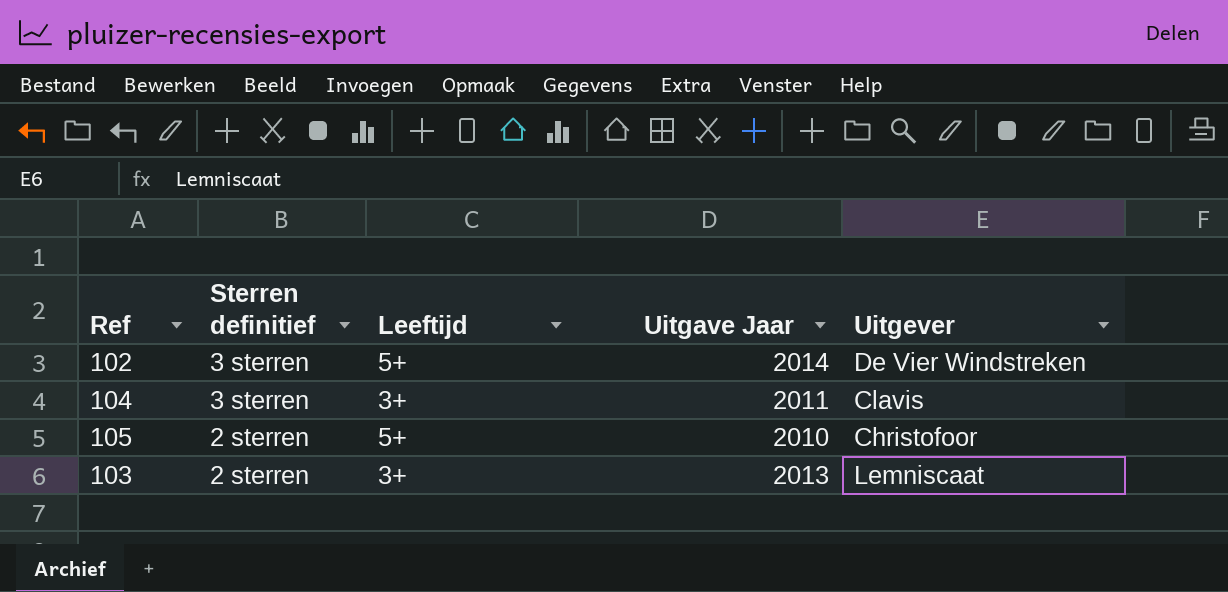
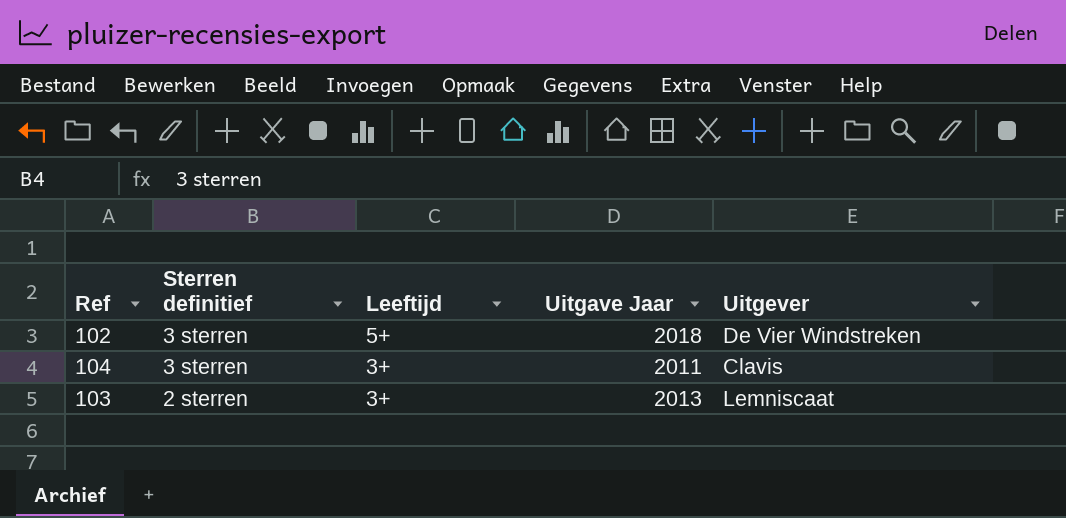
row 105: 2 sterren | 5+ | 2010 | Christofoor -> none
102 | Uitgave Jaar: 2014 -> 2018

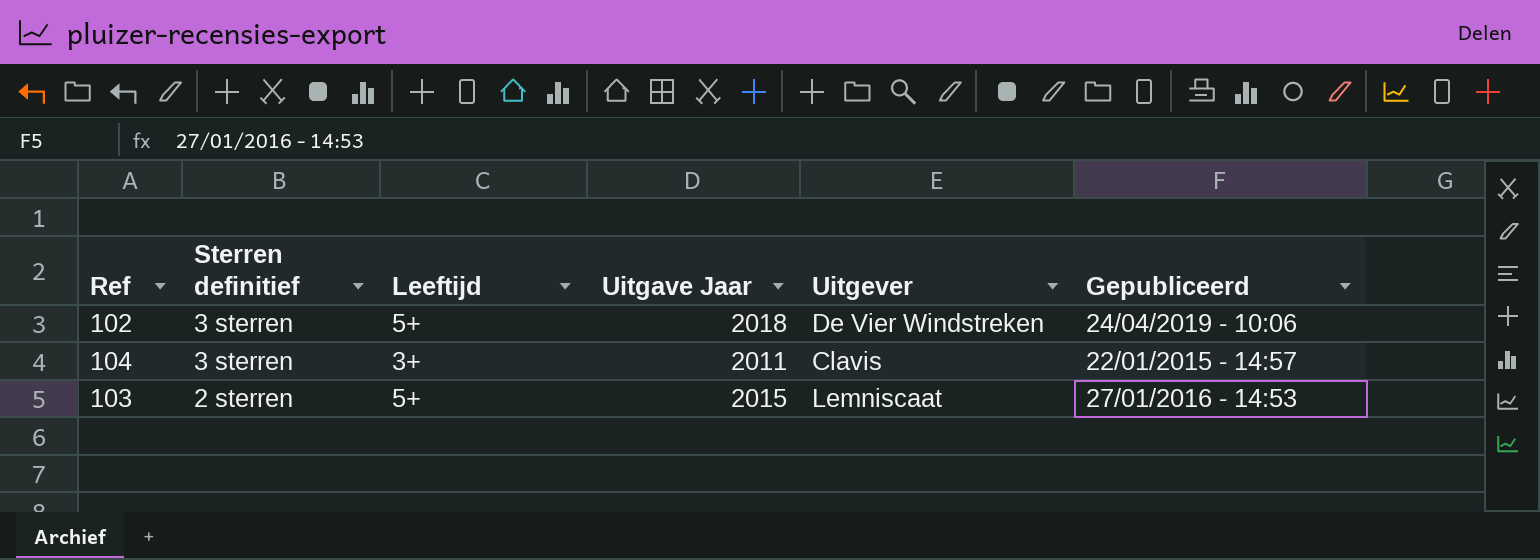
column Gepubliceerd | position: none -> 6
103 | Leeftijd: 3+ -> 5+
103 | Uitgave Jaar: 2013 -> 2015

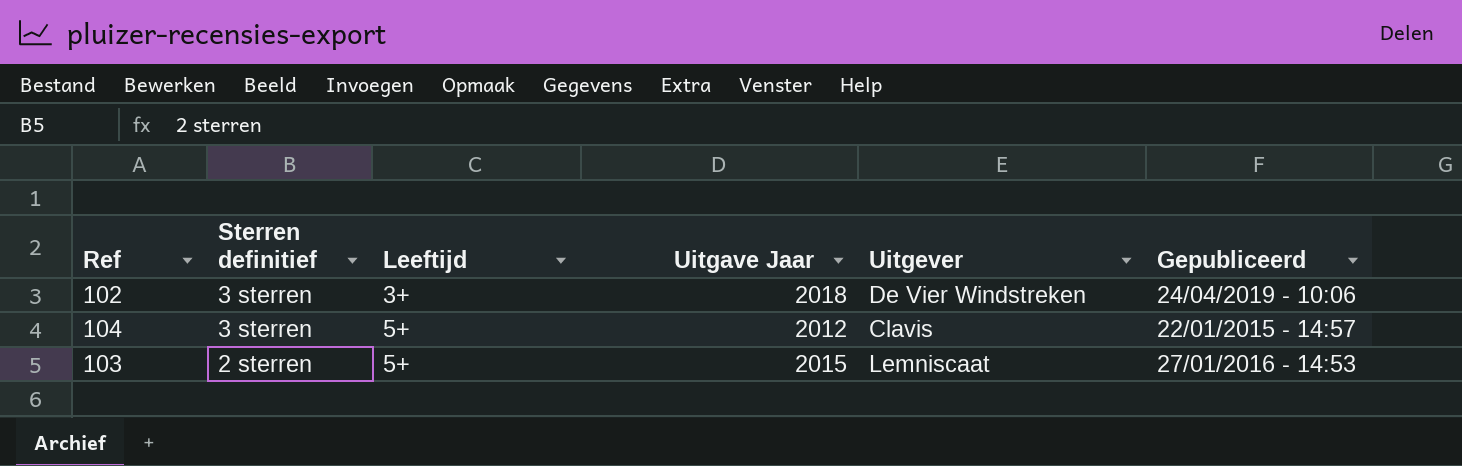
102 | Leeftijd: 5+ -> 3+
104 | Leeftijd: 3+ -> 5+
104 | Uitgave Jaar: 2011 -> 2012

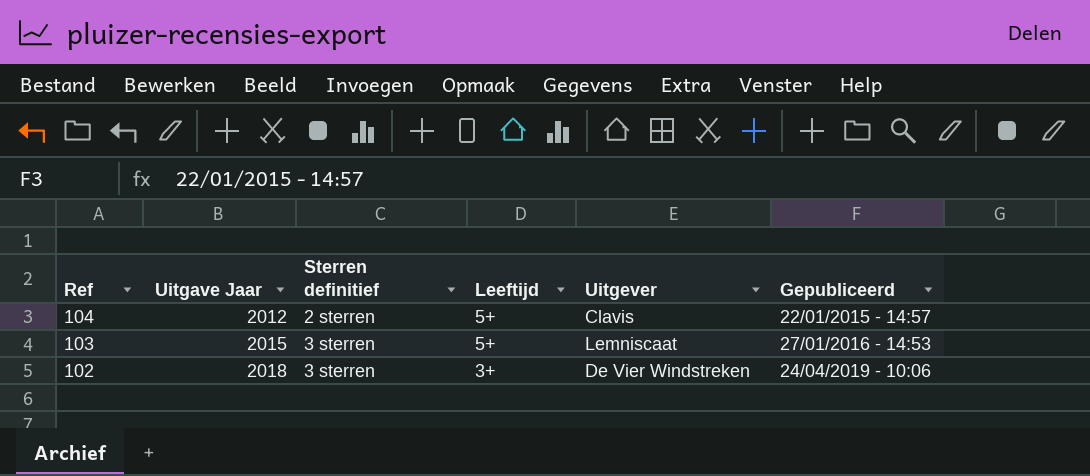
row order: Sterren definitief descending -> Ref descending
column Uitgave Jaar | position: 4 -> 2
104 | Sterren definitief: 3 sterren -> 2 sterren
103 | Sterren definitief: 2 sterren -> 3 sterren

